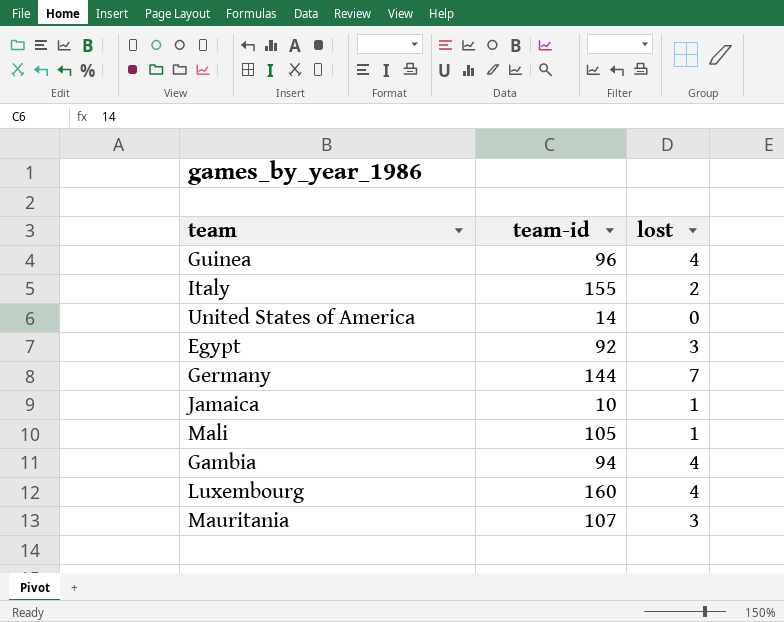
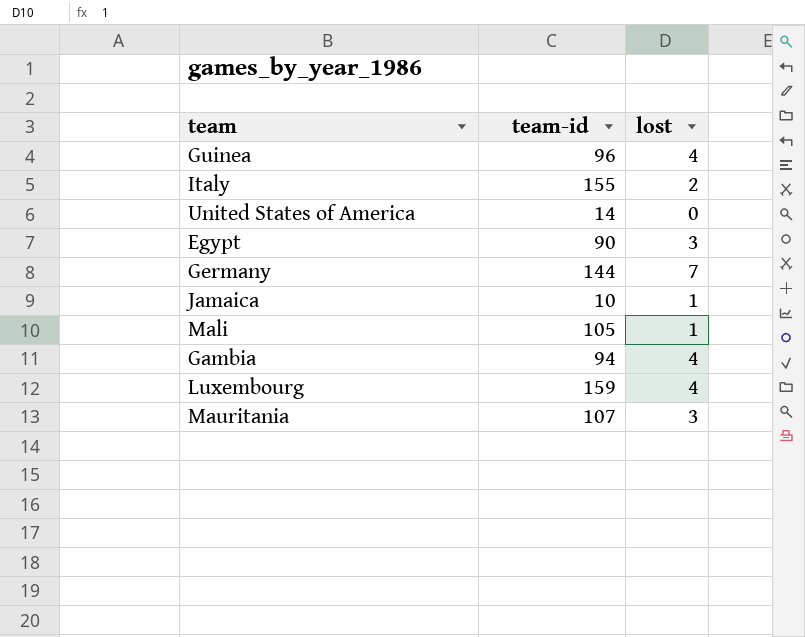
Egypt | team-id: 92 -> 90
Luxembourg | team-id: 160 -> 159

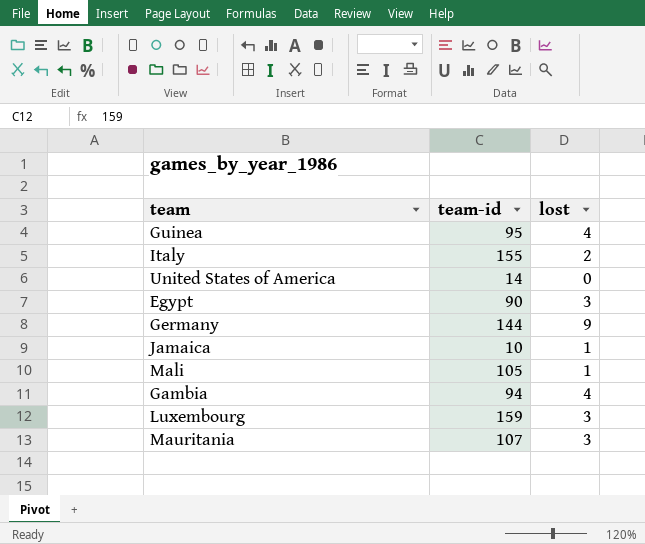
Guinea | team-id: 96 -> 95
Germany | lost: 7 -> 9
Luxembourg | lost: 4 -> 3

